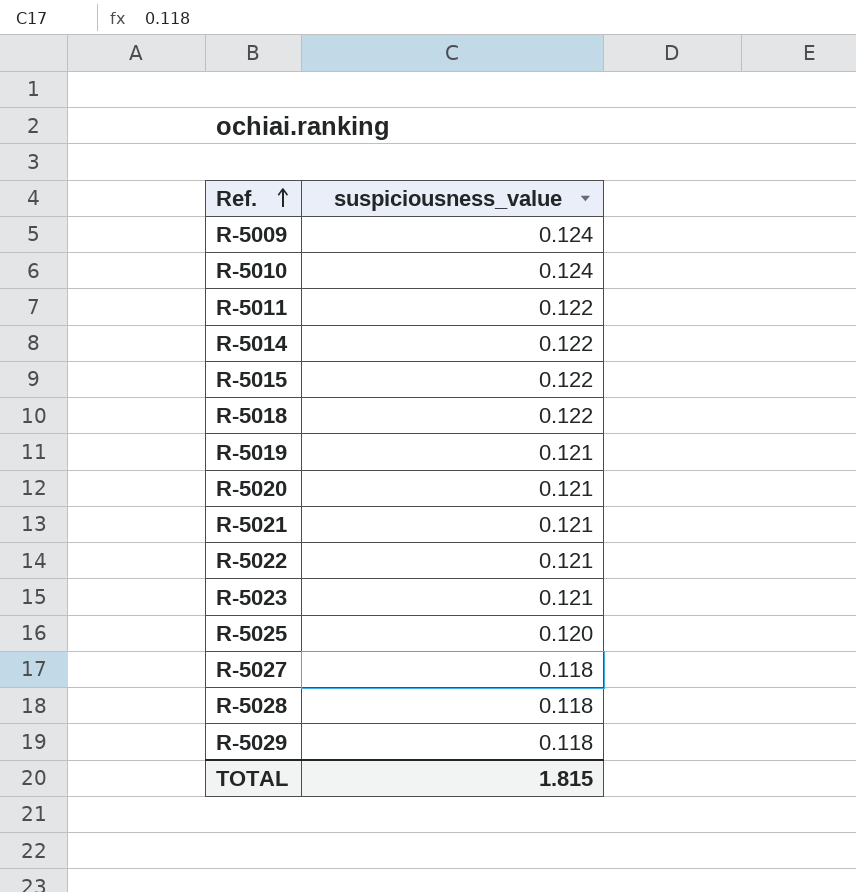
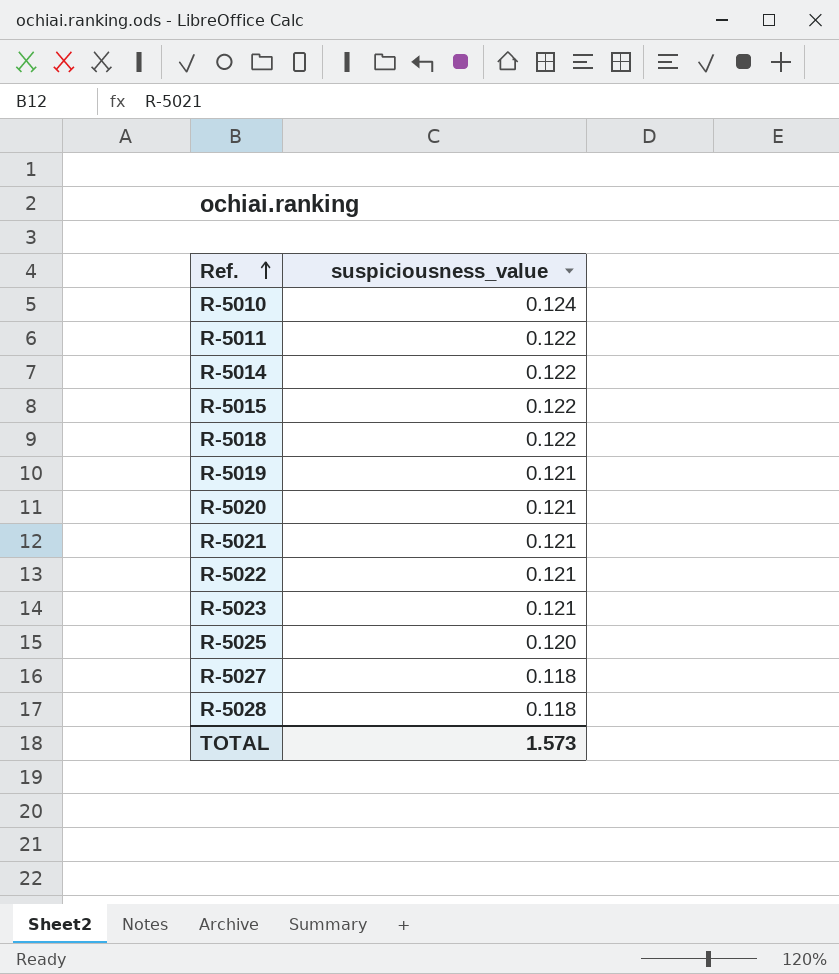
row R-5009: 0.124 -> none
row R-5029: 0.118 -> none
TOTAL | suspiciousness_value: 1.815 -> 1.573

